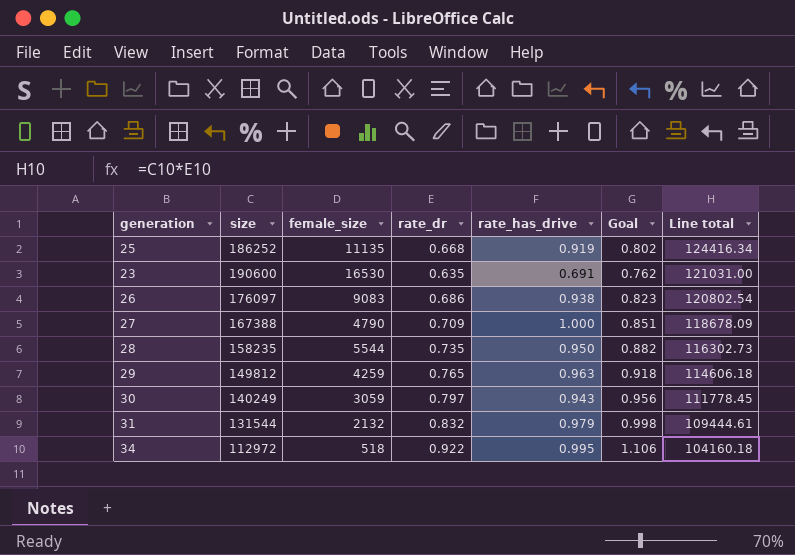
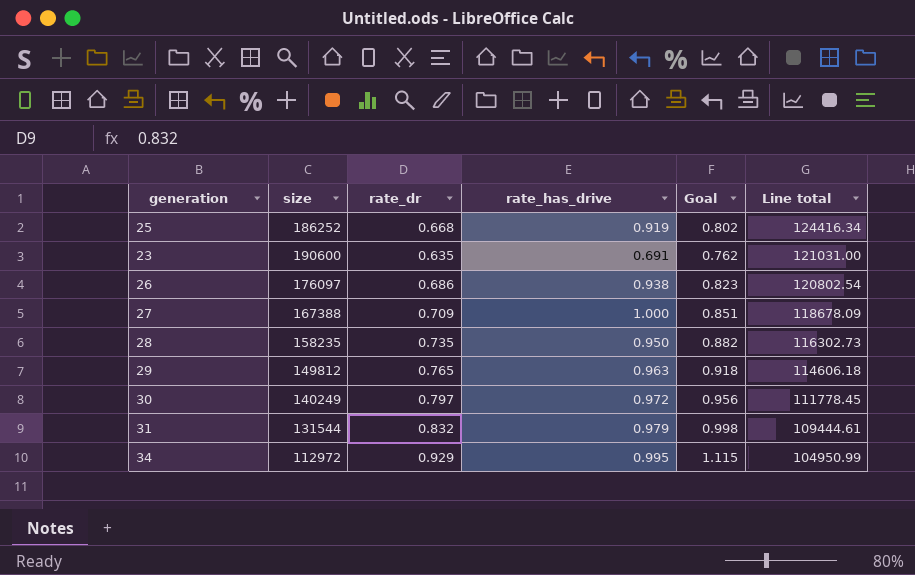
column female_size | position: 3 -> none
30 | rate_has_drive: 0.943 -> 0.972
34 | rate_dr: 0.922 -> 0.929
34 | Goal: 1.106 -> 1.115
34 | Line total: 104160.18 -> 104950.99

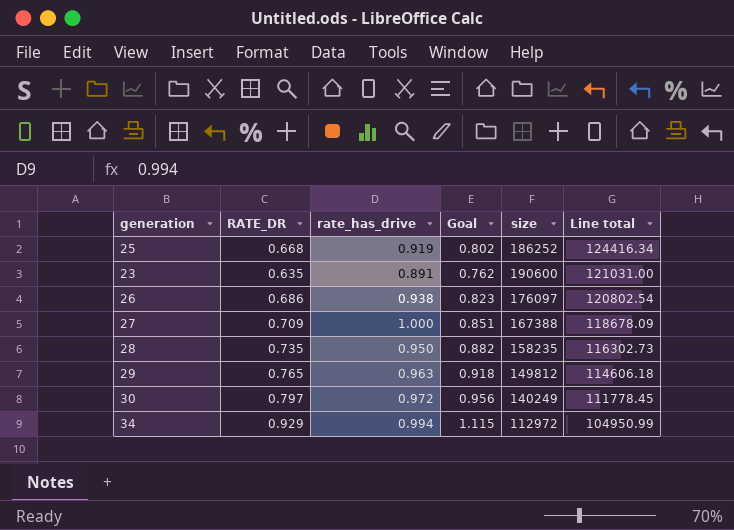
column name: rate_dr -> RATE_DR
column size | position: 2 -> 5
row 31: 131544 | 0.832 | 0.979 | 0.998 | 109444.61 -> none
23 | rate_has_drive: 0.691 -> 0.891
34 | rate_has_drive: 0.995 -> 0.994

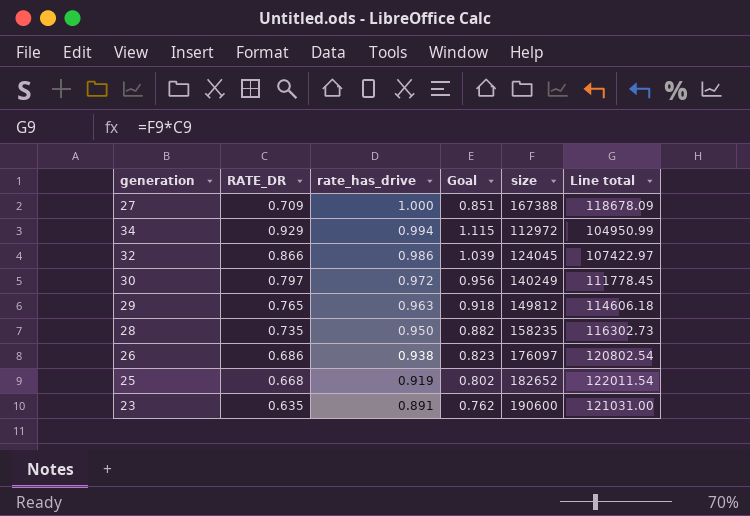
row order: Line total descending -> rate_has_drive descending
row 32: none -> 0.866 | 0.986 | 1.039 | 124045 | 107422.97
25 | size: 186252 -> 182652
25 | Line total: 124416.34 -> 122011.54

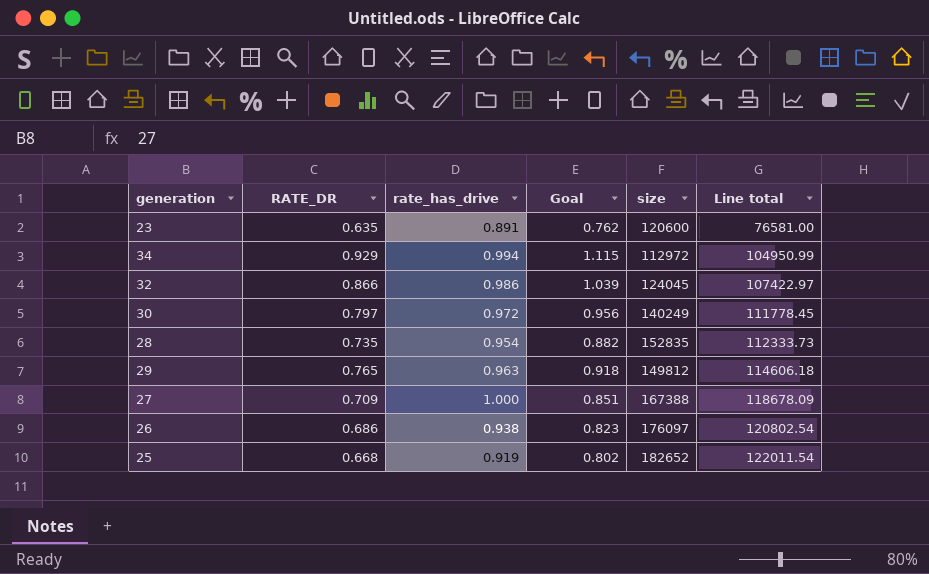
row order: rate_has_drive descending -> Line total ascending
23 | size: 190600 -> 120600
23 | Line total: 121031.00 -> 76581.00
28 | rate_has_drive: 0.950 -> 0.954
28 | size: 158235 -> 152835
28 | Line total: 116302.73 -> 112333.73

